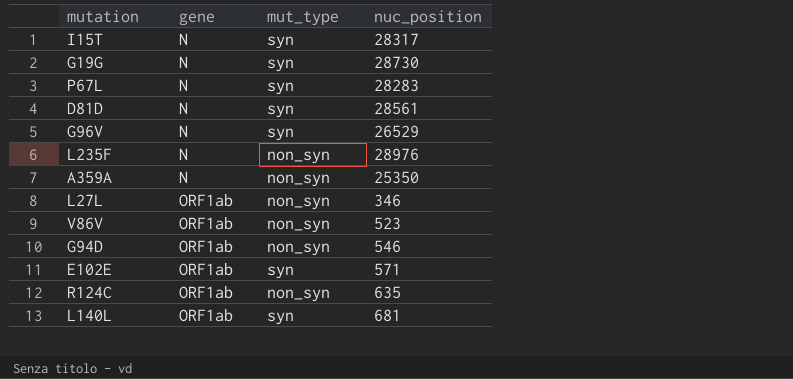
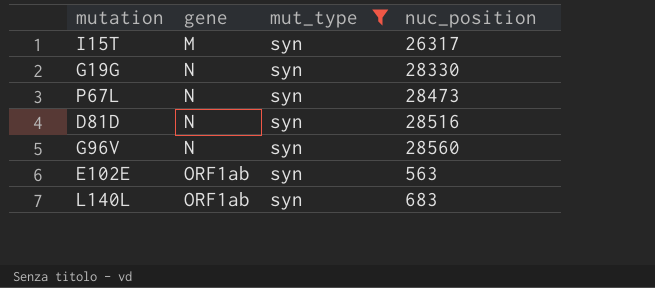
filter: none -> mut_type = syn
I15T | gene: N -> M
I15T | nuc_position: 28317 -> 26317
G19G | nuc_position: 28730 -> 28330
P67L | nuc_position: 28283 -> 28473
D81D | nuc_position: 28561 -> 28516
G96V | nuc_position: 26529 -> 28560
E102E | nuc_position: 571 -> 563
L140L | nuc_position: 681 -> 683

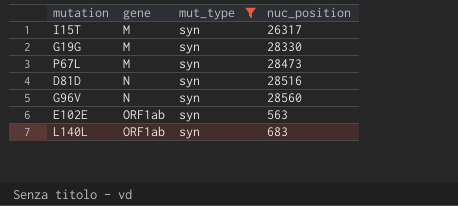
G19G | gene: N -> M
P67L | gene: N -> M

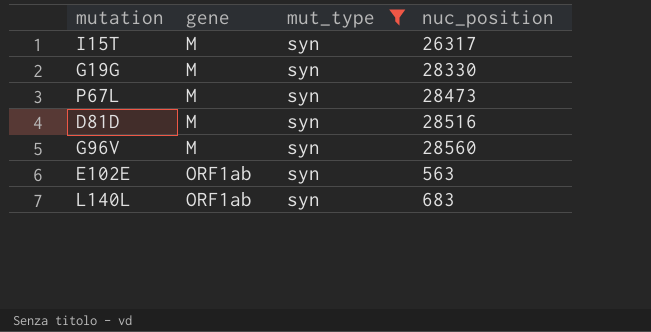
D81D | gene: N -> M
G96V | gene: N -> M

